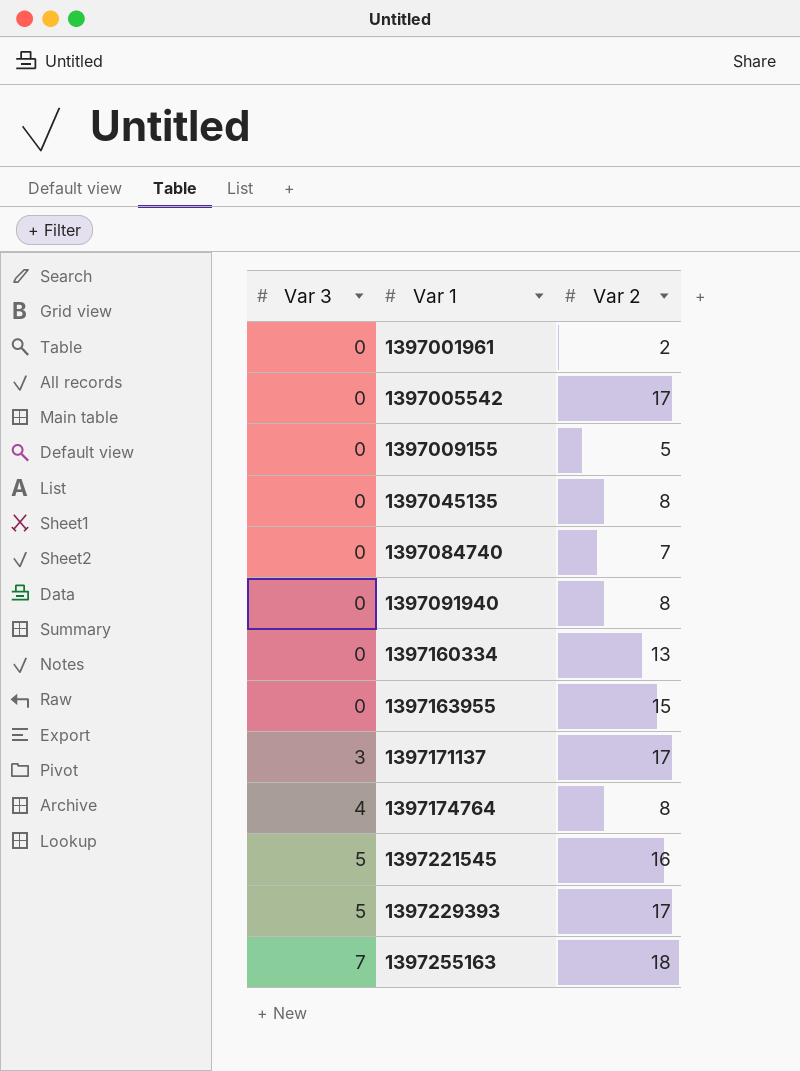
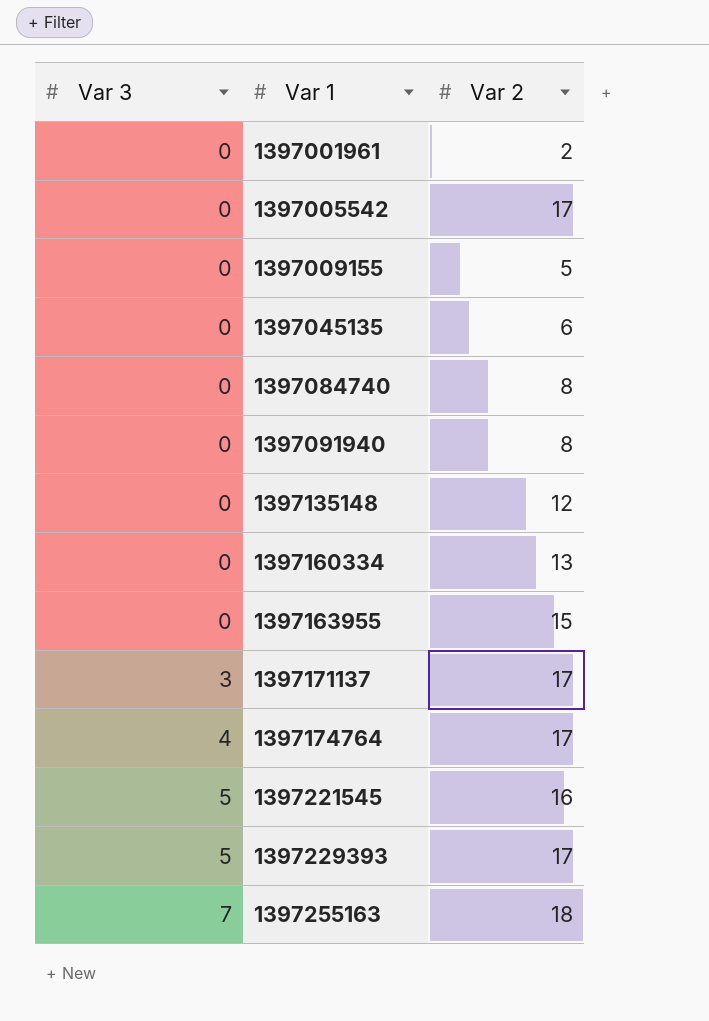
1397045135 | Var 2: 8 -> 6
1397084740 | Var 2: 7 -> 8
row 1397135148: none -> 0 | 12
1397174764 | Var 2: 8 -> 17

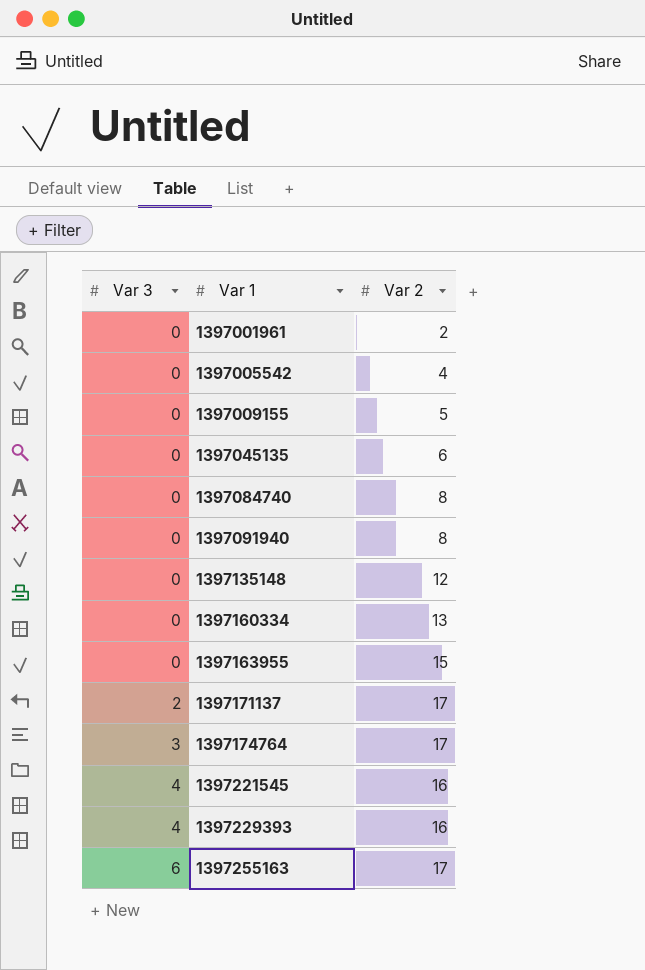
1397005542 | Var 2: 17 -> 4
1397171137 | Var 3: 3 -> 2
1397174764 | Var 3: 4 -> 3
1397221545 | Var 3: 5 -> 4
1397229393 | Var 3: 5 -> 4
1397229393 | Var 2: 17 -> 16
1397255163 | Var 3: 7 -> 6
1397255163 | Var 2: 18 -> 17

